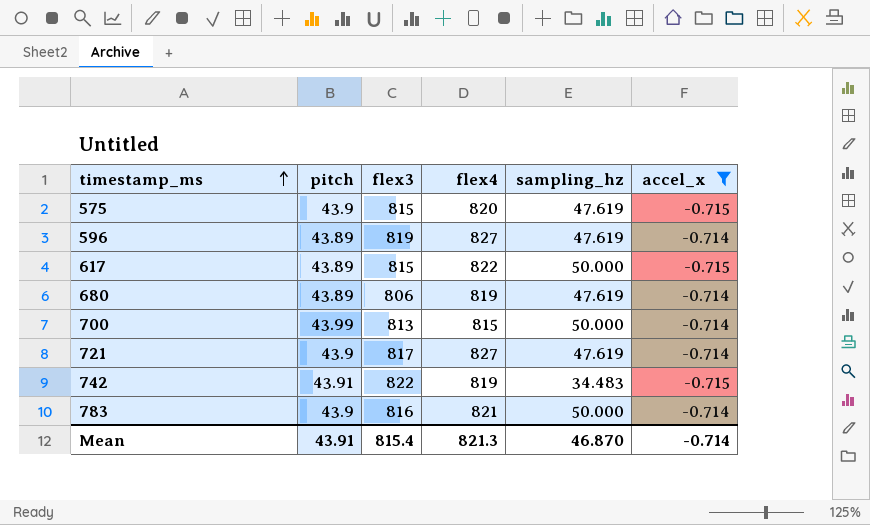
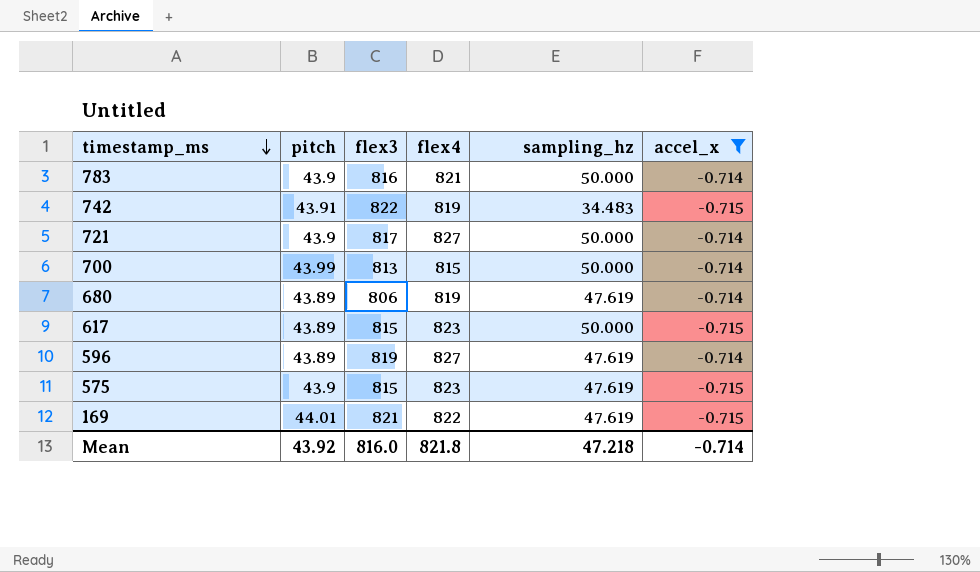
row order: timestamp_ms ascending -> timestamp_ms descending
721 | sampling_hz: 47.619 -> 50.000
617 | flex4: 822 -> 823
575 | flex4: 820 -> 823
row 169: none -> 44.01 | 821 | 822 | 47.619 | -0.715
Mean | pitch: 43.91 -> 43.92
Mean | flex3: 815.4 -> 816.0
Mean | flex4: 821.3 -> 821.8
Mean | sampling_hz: 46.870 -> 47.218

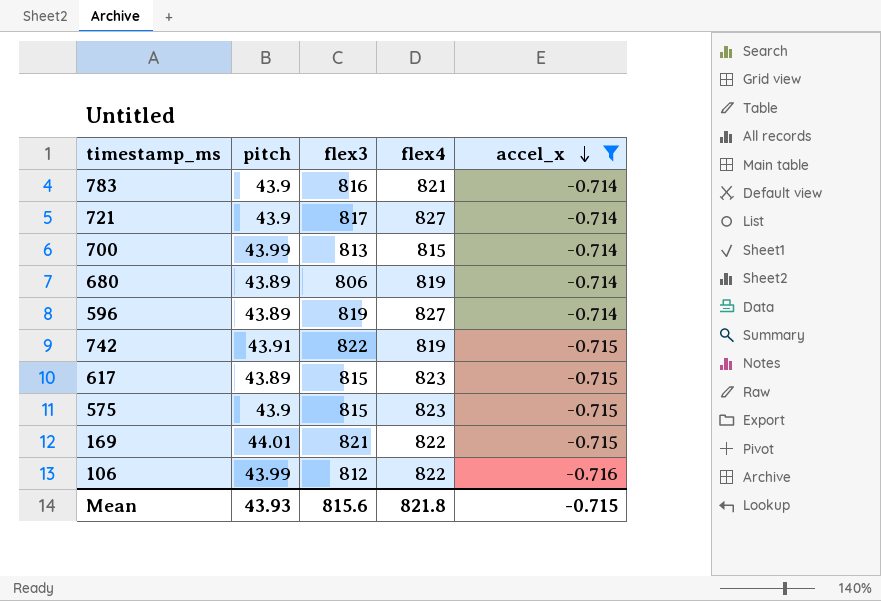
row order: timestamp_ms descending -> accel_x descending
column sampling_hz | position: 5 -> none
row 106: none -> 43.99 | 812 | 822 | -0.716
Mean | pitch: 43.92 -> 43.93
Mean | flex3: 816.0 -> 815.6
Mean | accel_x: -0.714 -> -0.715

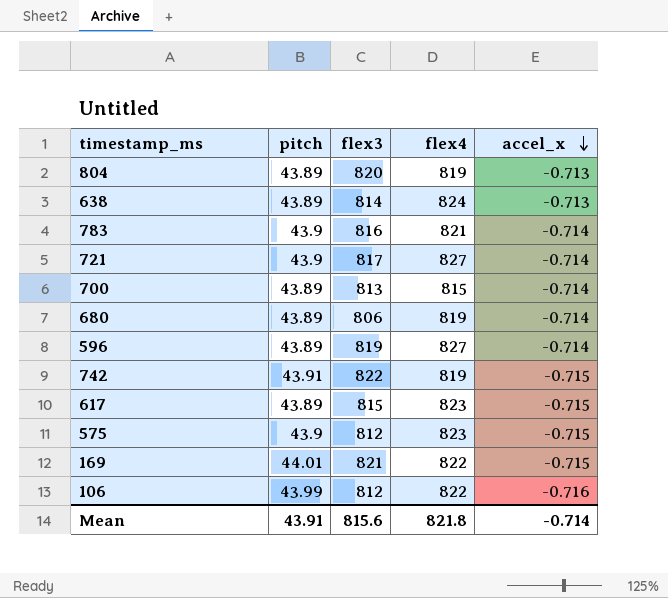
filter: accel_x != -0.713 -> none
700 | pitch: 43.99 -> 43.89
575 | flex3: 815 -> 812
Mean | pitch: 43.93 -> 43.91
Mean | accel_x: -0.715 -> -0.714

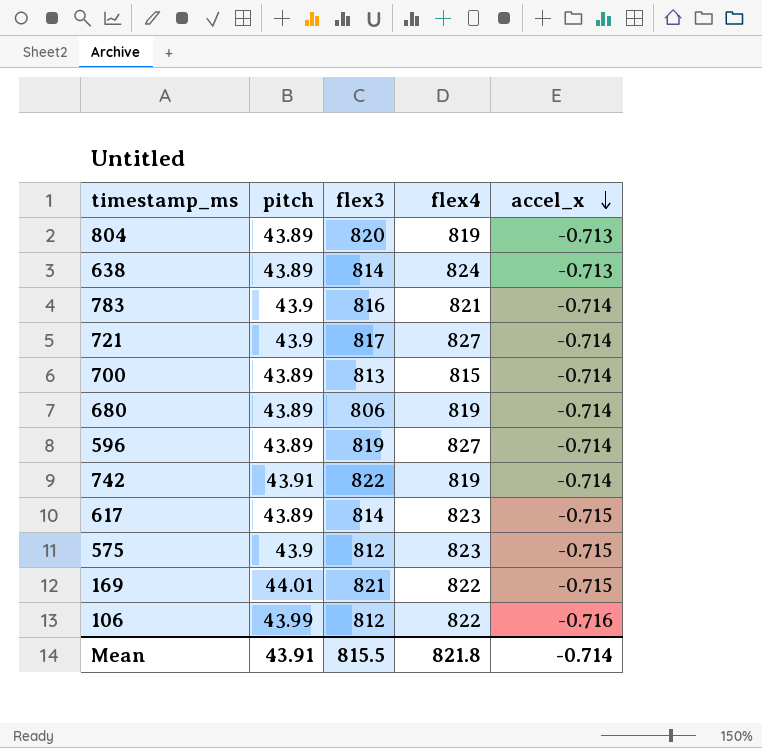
742 | accel_x: -0.715 -> -0.714
617 | flex3: 815 -> 814
Mean | flex3: 815.6 -> 815.5

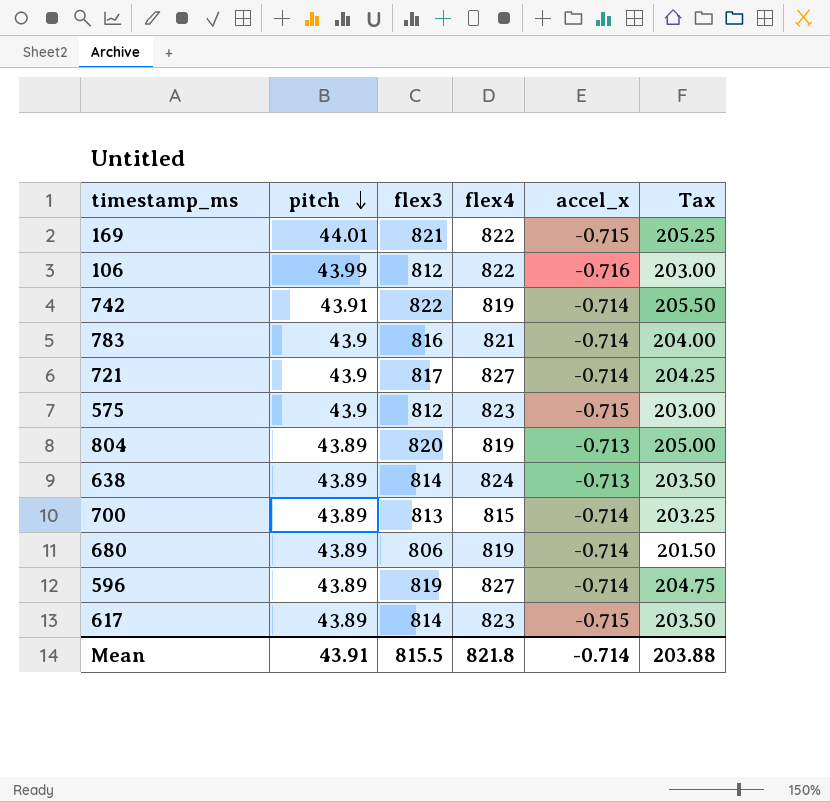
row order: accel_x descending -> pitch descending
column Tax | formula: none -> [flex3] * 0.25

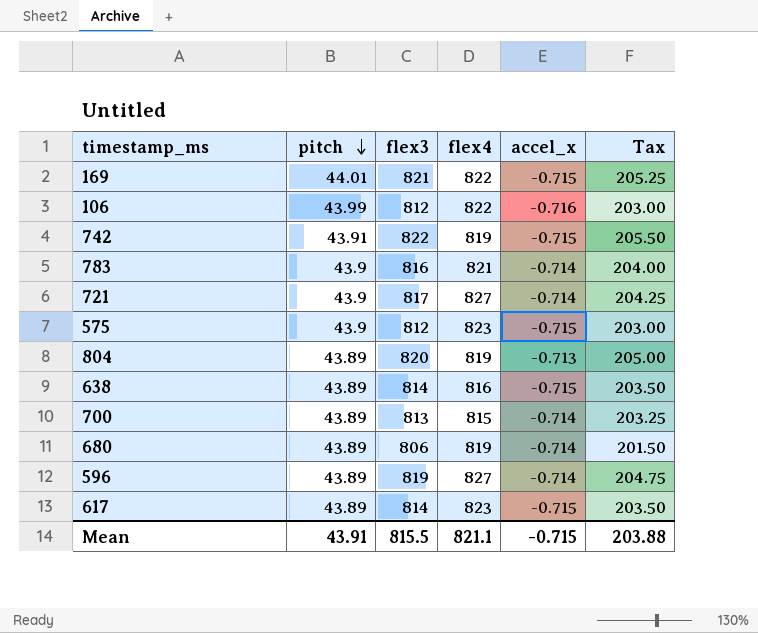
742 | accel_x: -0.714 -> -0.715
638 | flex4: 824 -> 816
638 | accel_x: -0.713 -> -0.715
Mean | flex4: 821.8 -> 821.1
Mean | accel_x: -0.714 -> -0.715

